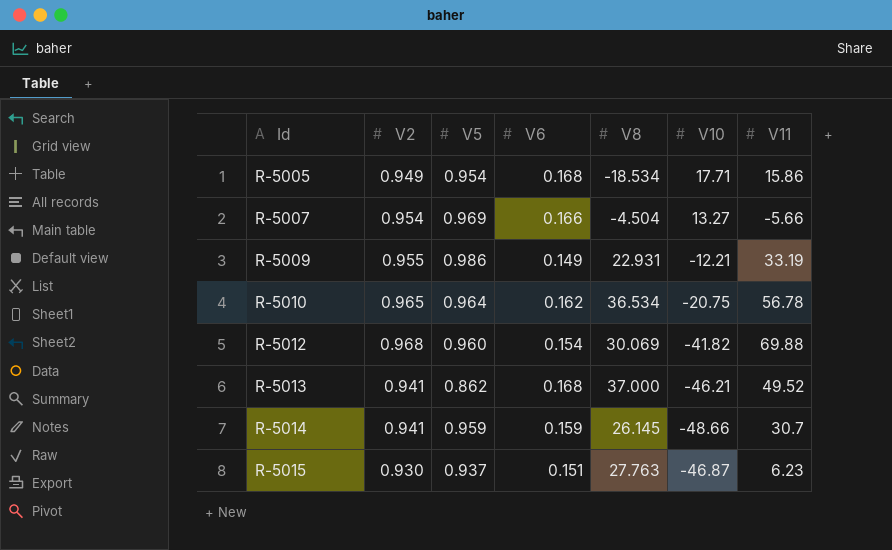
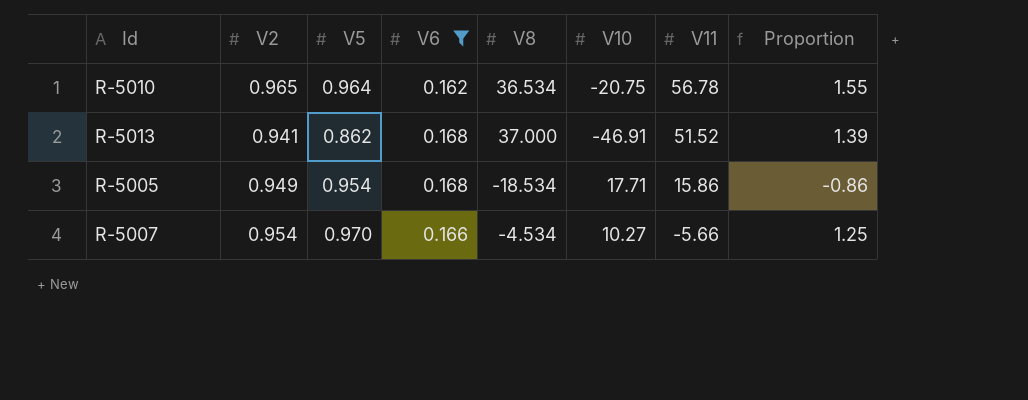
filter: none -> V6 >= 0.162
row order: Id ascending -> V11 descending
column Proportion | formula: none -> [V11] / [V8]
R-5013 | V10: -46.21 -> -46.91
R-5013 | V11: 49.52 -> 51.52
R-5007 | V5: 0.969 -> 0.970
R-5007 | V8: -4.504 -> -4.534
R-5007 | V10: 13.27 -> 10.27

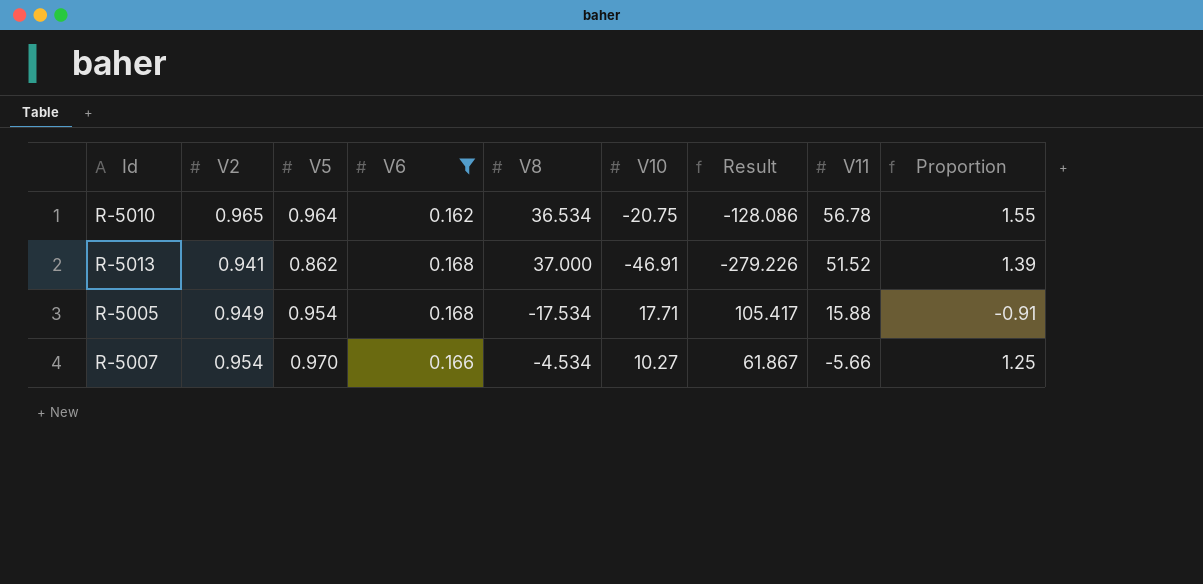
column Result | formula: none -> [V10] / [V6]
R-5005 | V8: -18.534 -> -17.534
R-5005 | V11: 15.86 -> 15.88
R-5005 | Proportion: -0.86 -> -0.91

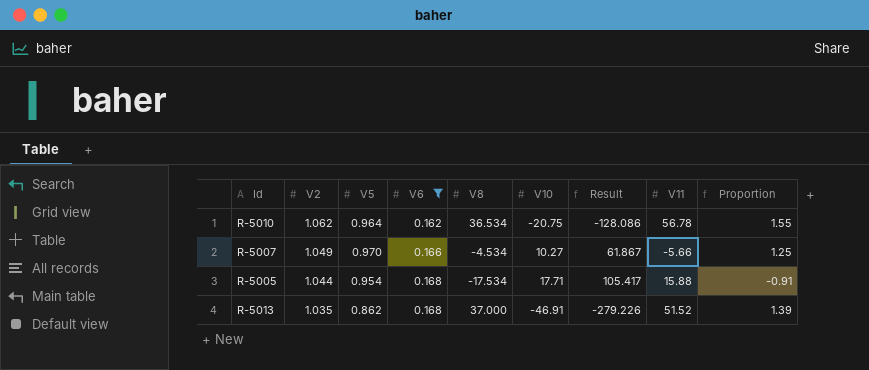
row order: V11 descending -> V2 descending
R-5010 | V2: 0.965 -> 1.062
R-5007 | V2: 0.954 -> 1.049
R-5005 | V2: 0.949 -> 1.044
R-5013 | V2: 0.941 -> 1.035

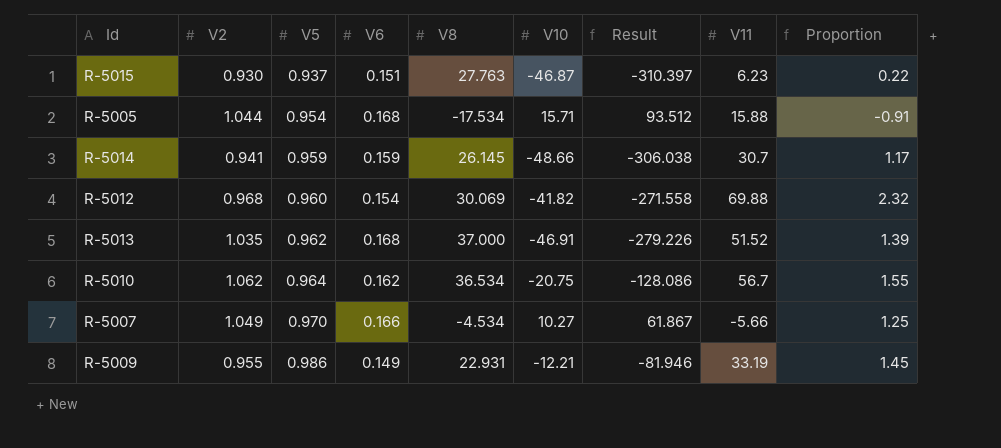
filter: V6 >= 0.162 -> none
row order: V2 descending -> V5 ascending
R-5005 | V10: 17.71 -> 15.71
R-5005 | Result: 105.417 -> 93.512
R-5013 | V5: 0.862 -> 0.962
R-5010 | V11: 56.78 -> 56.7

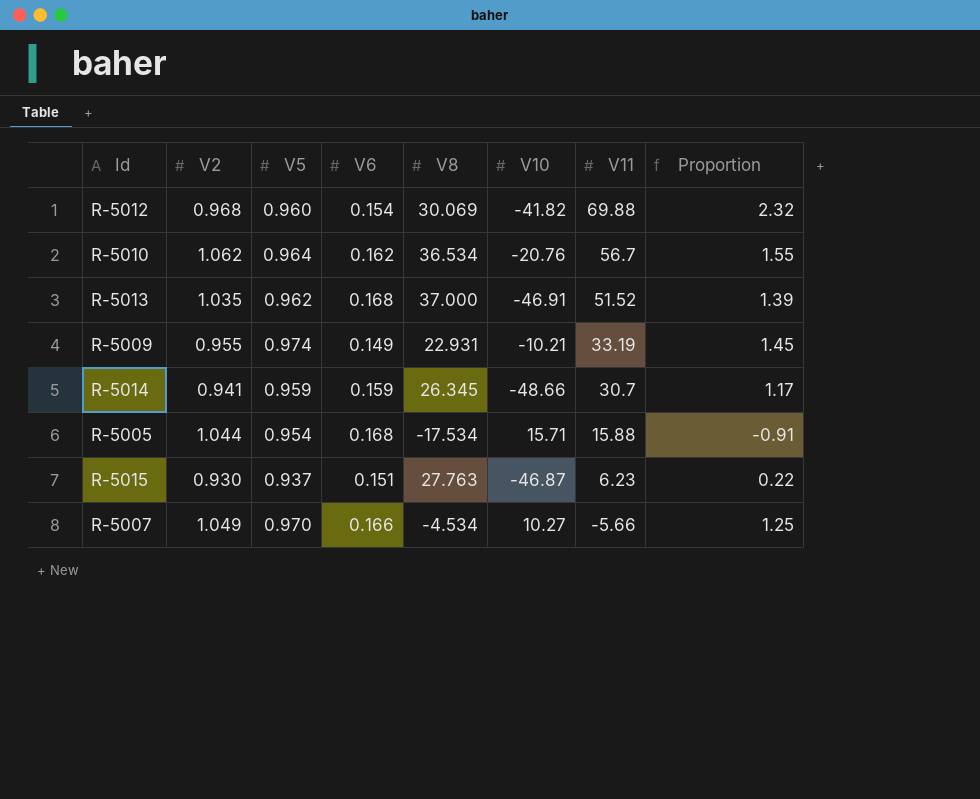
row order: V5 ascending -> V11 descending
column Result | formula: [V10] / [V6] -> none
R-5010 | V10: -20.75 -> -20.76
R-5009 | V5: 0.986 -> 0.974
R-5009 | V10: -12.21 -> -10.21
R-5014 | V8: 26.145 -> 26.345

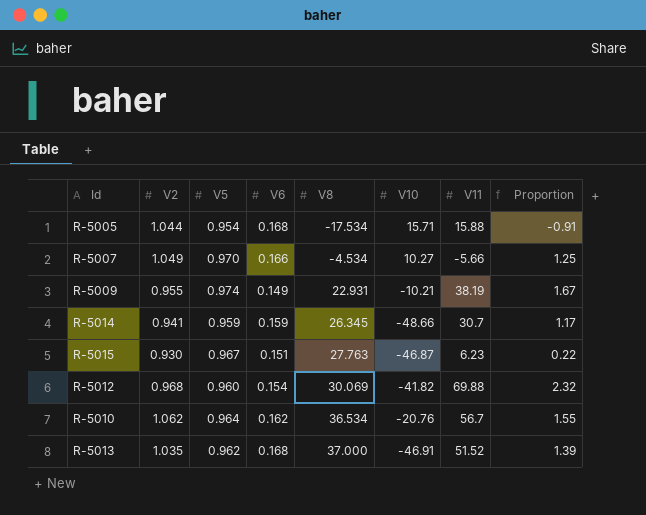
row order: V11 descending -> V8 ascending
R-5009 | V11: 33.19 -> 38.19
R-5009 | Proportion: 1.45 -> 1.67
R-5015 | V5: 0.937 -> 0.967

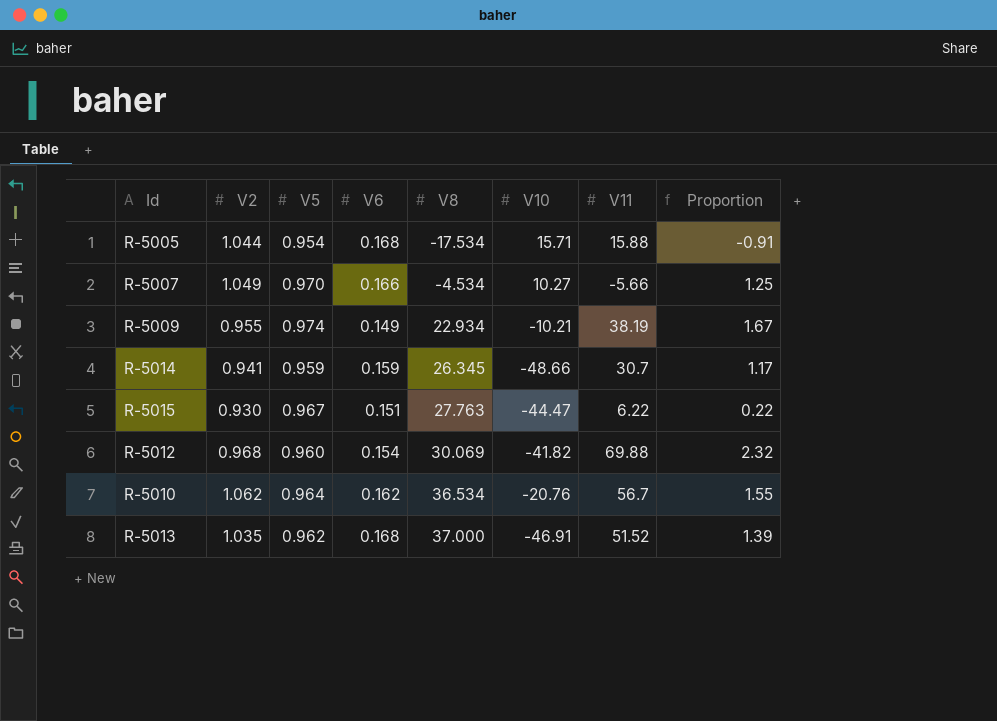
R-5009 | V8: 22.931 -> 22.934
R-5015 | V10: -46.87 -> -44.47
R-5015 | V11: 6.23 -> 6.22

